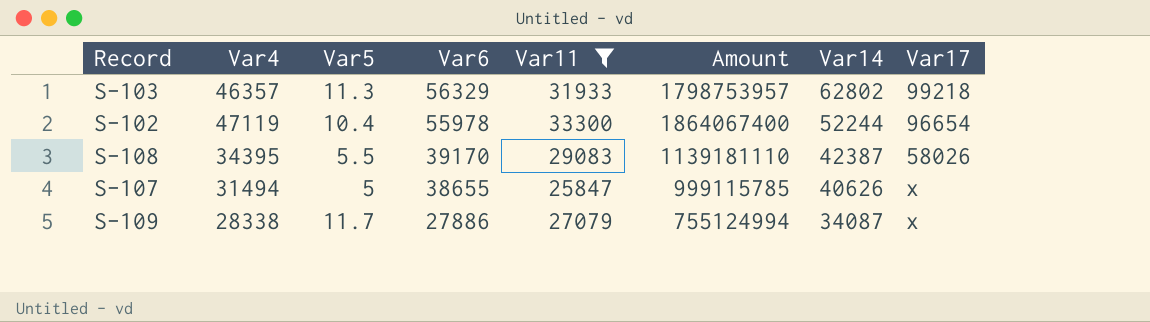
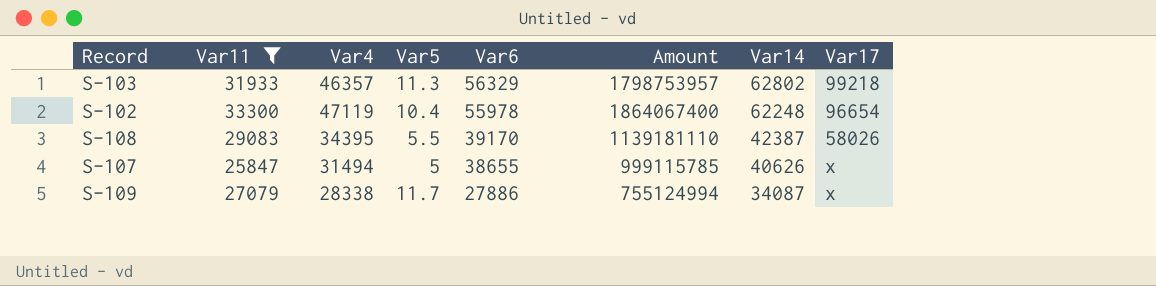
column Var11 | position: 5 -> 2
S-102 | Var14: 52244 -> 62248

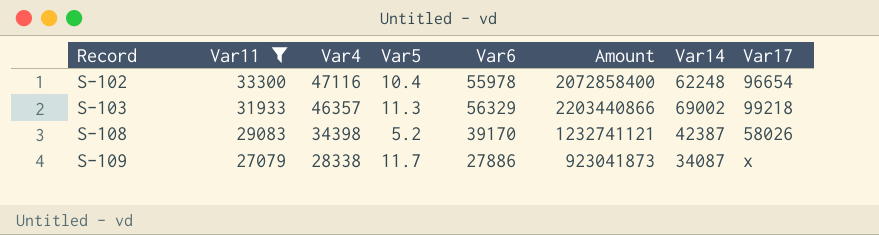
row order: Var6 descending -> Record ascending
column Amount | formula: [Var11] * [Var6] -> [Var11] * [Var14]
row S-107: 25847 | 31494 | 5 | 38655 | 999115785 | 40626 | x -> none
S-102 | Var4: 47119 -> 47116
S-103 | Var14: 62802 -> 69002
S-108 | Var4: 34395 -> 34398
S-108 | Var5: 5.5 -> 5.2

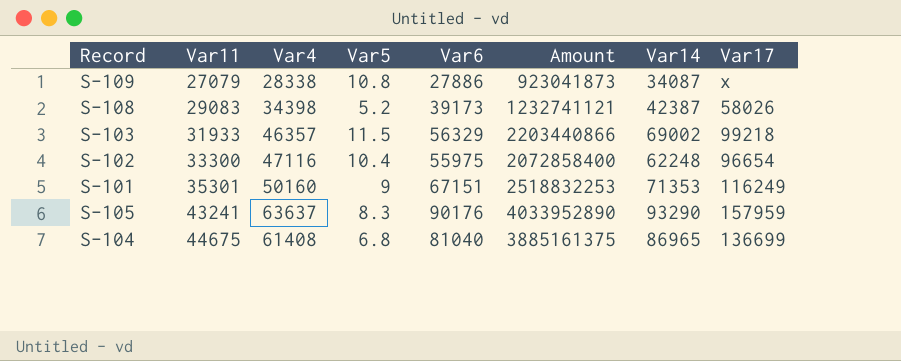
filter: Var11 <= 33300 -> none
row order: Record ascending -> Var11 ascending
S-109 | Var5: 11.7 -> 10.8
S-108 | Var6: 39170 -> 39173
S-103 | Var5: 11.3 -> 11.5
S-102 | Var6: 55978 -> 55975

